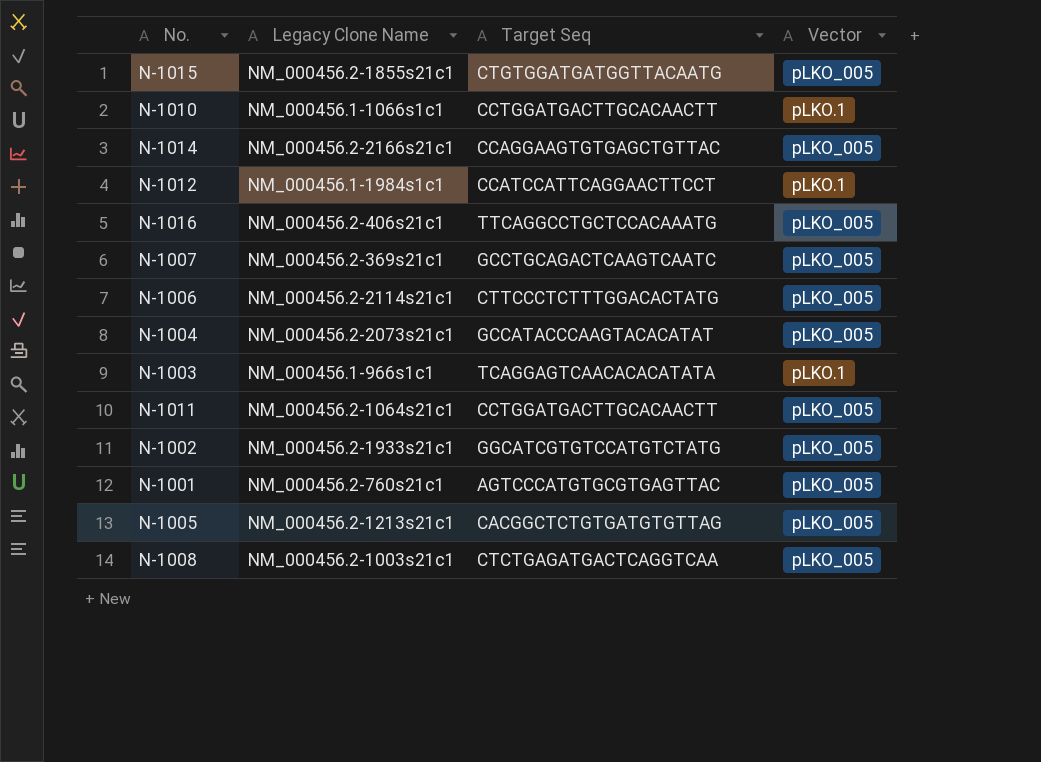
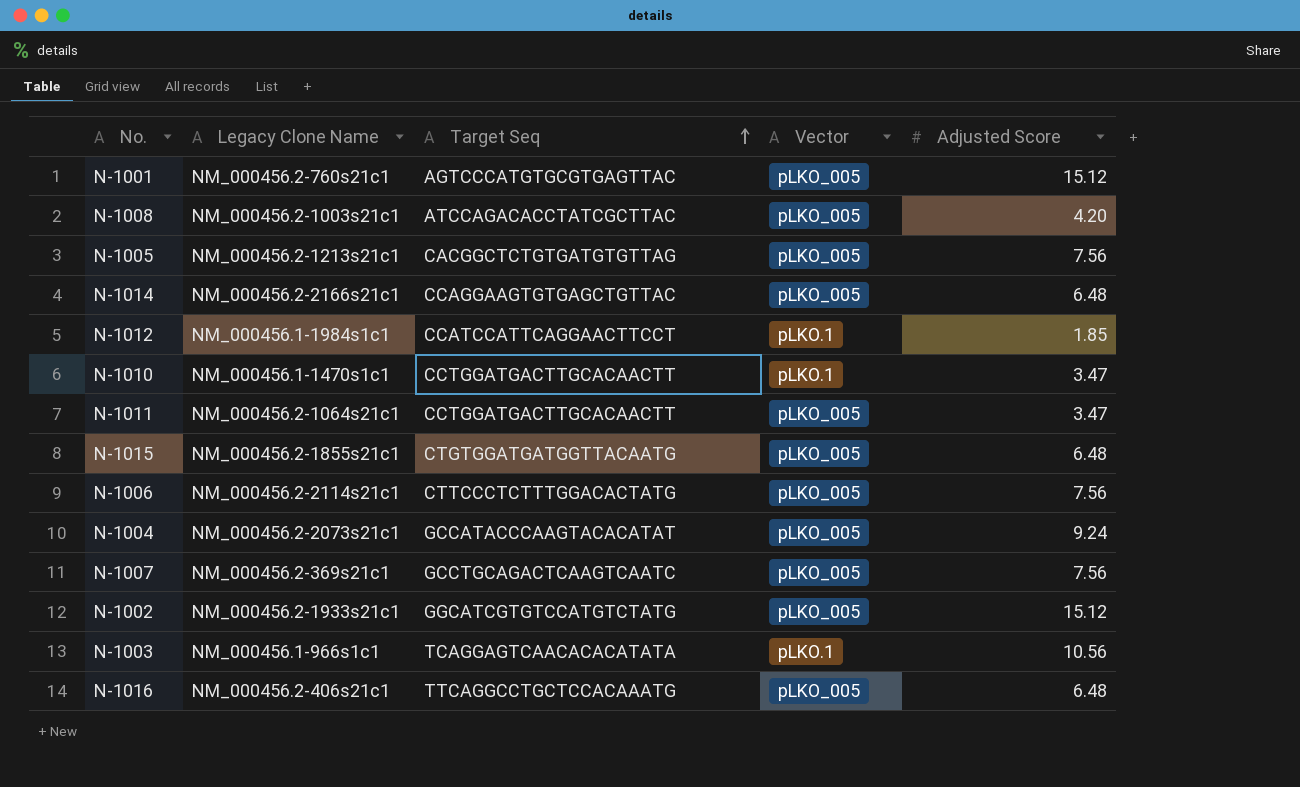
row order: none -> Target Seq ascending
column Adjusted Score | position: none -> 5
N-1008 | Target Seq: CTCTGAGATGACTCAGGTCAA -> ATCCAGACACCTATCGCTTAC
N-1010 | Legacy Clone Name: NM_000456.1-1066s1c1 -> NM_000456.1-1470s1c1

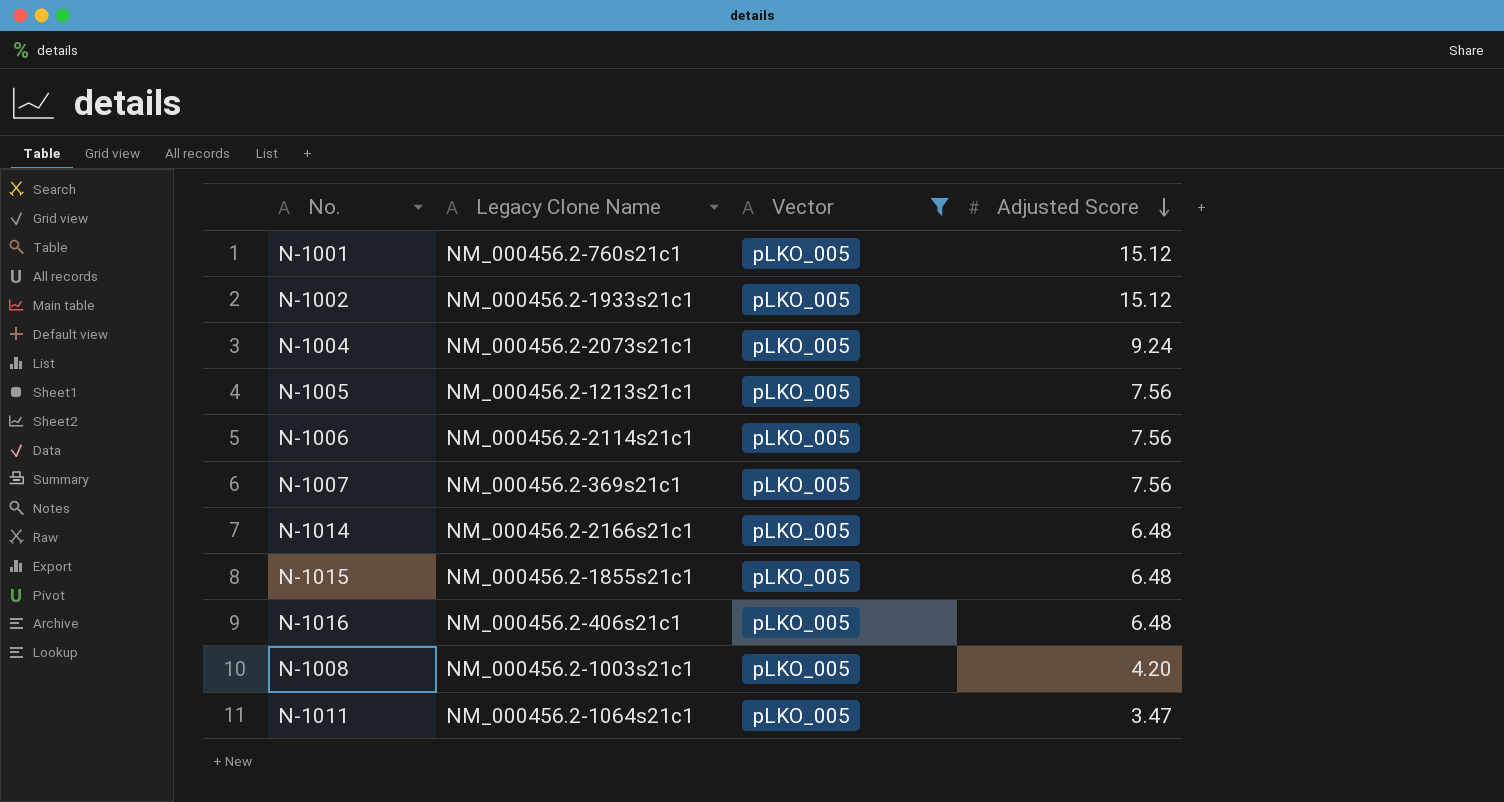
filter: none -> Vector = pLKO_005
row order: Target Seq ascending -> Adjusted Score descending
column Target Seq | position: 3 -> none

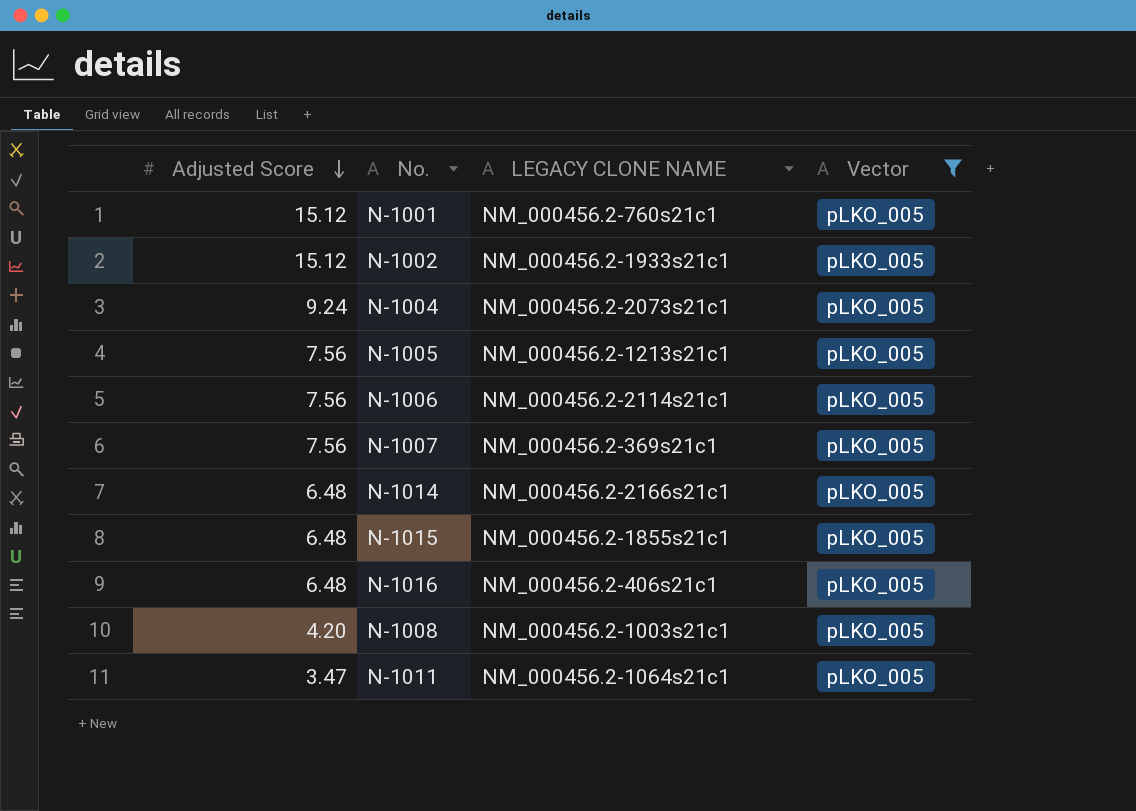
column Adjusted Score | position: 4 -> 1
column name: Legacy Clone Name -> LEGACY CLONE NAME

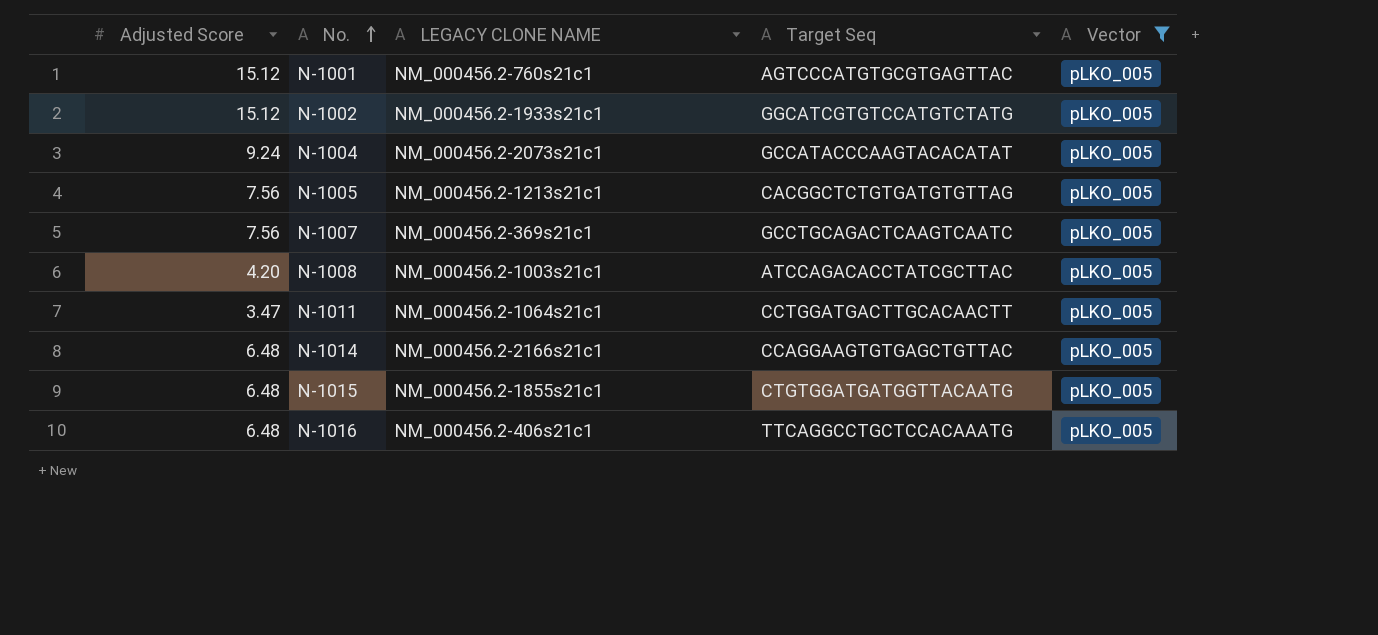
row order: Adjusted Score descending -> No. ascending
column Target Seq | position: none -> 4
row N-1006: 7.56 | NM_000456.2-2114s21c1 | pLKO_005 -> none

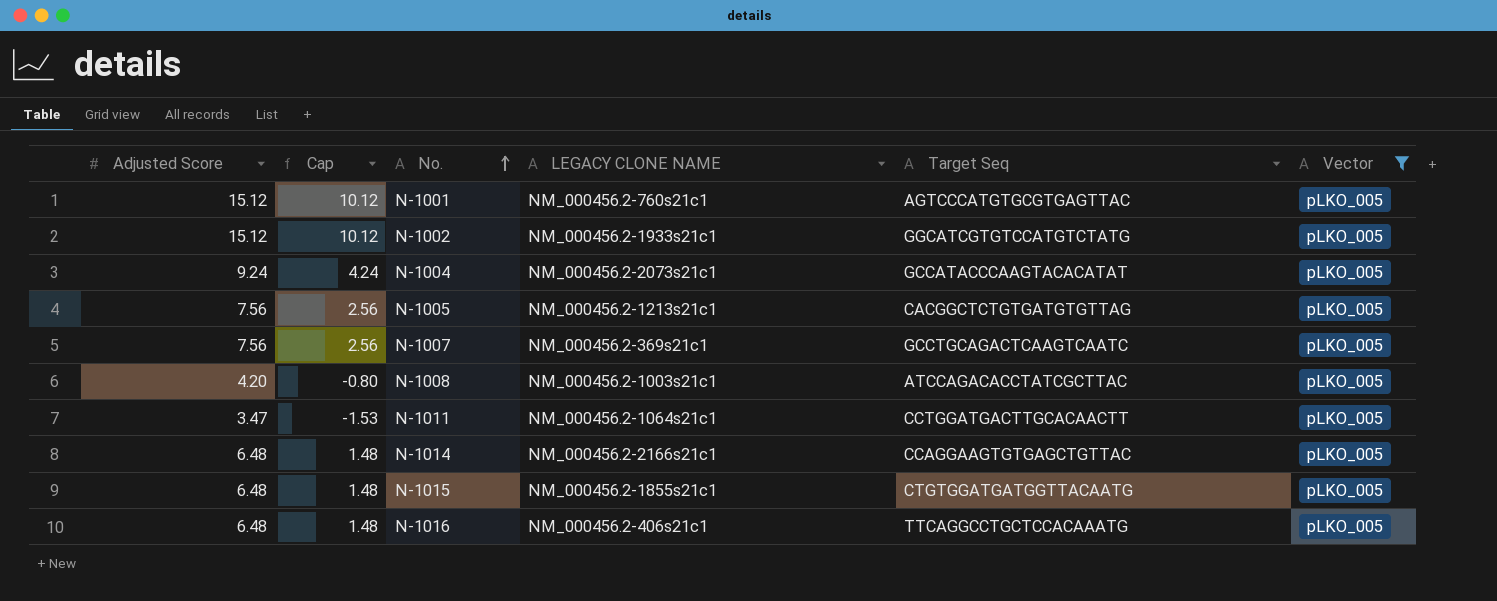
column Cap | formula: none -> [Adjusted Score] - 5

